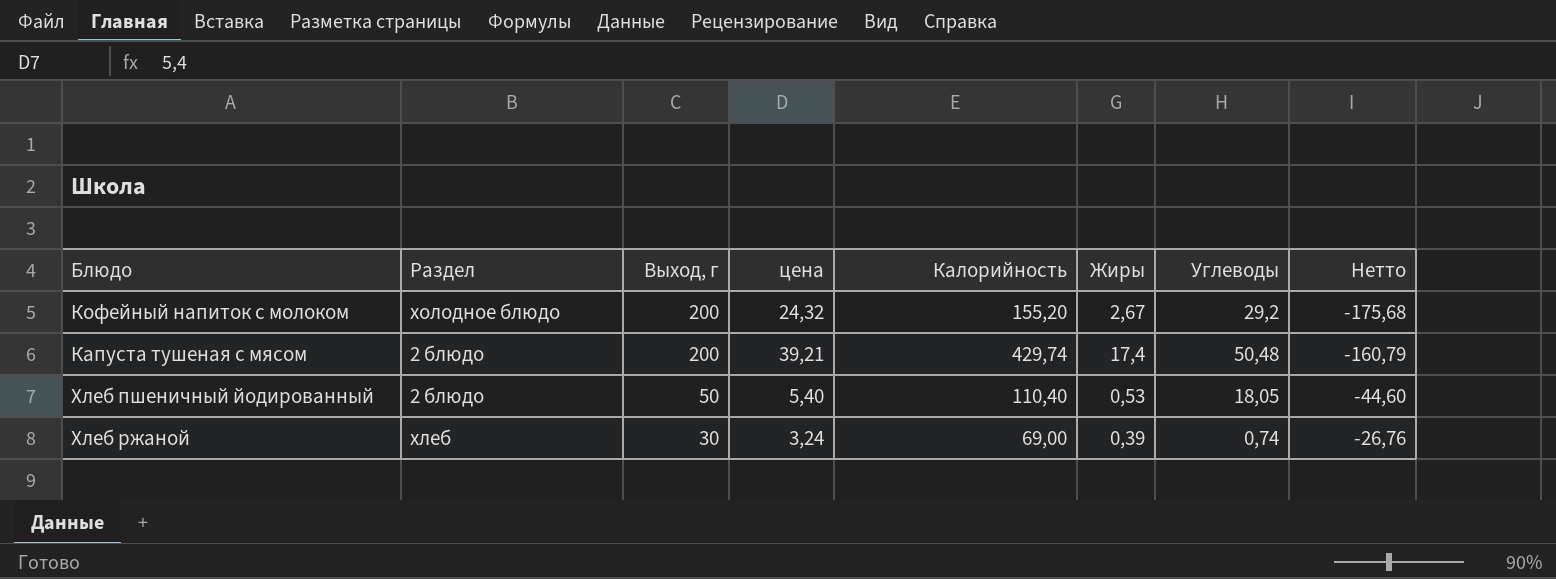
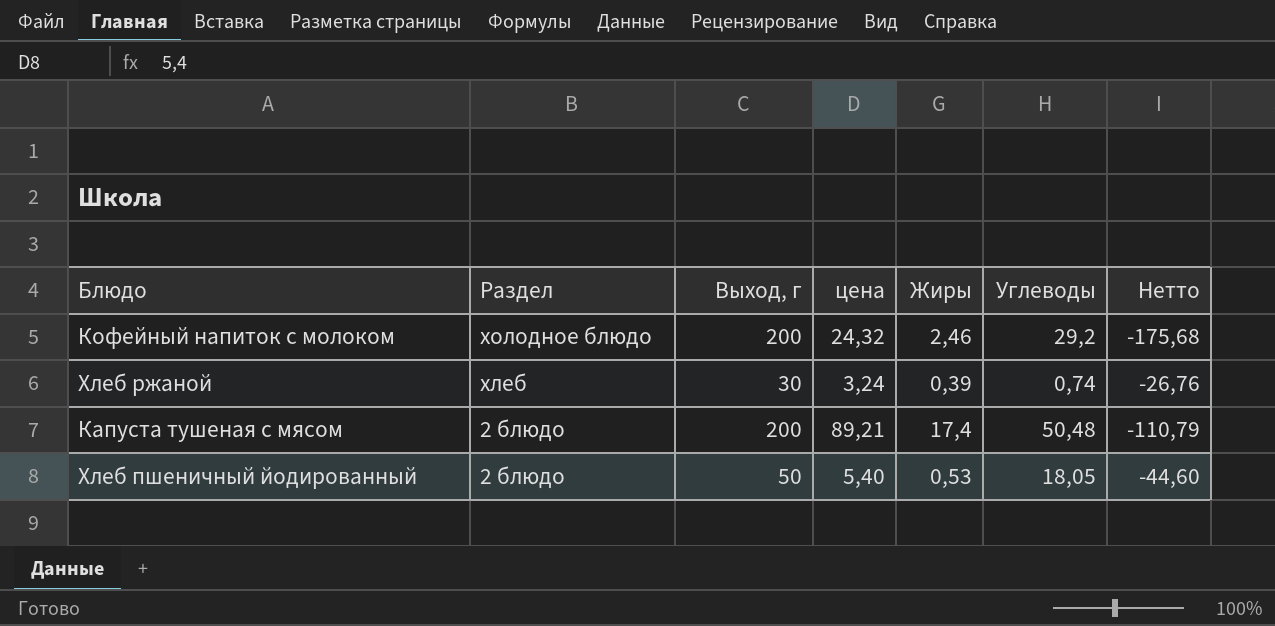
row order: Выход, г descending -> Раздел descending
column Калорийность | position: 5 -> none
Кофейный напиток с молоком | Жиры: 2,67 -> 2,46
Капуста тушеная с мясом | цена: 39,21 -> 89,21
Капуста тушеная с мясом | Нетто: -160,79 -> -110,79

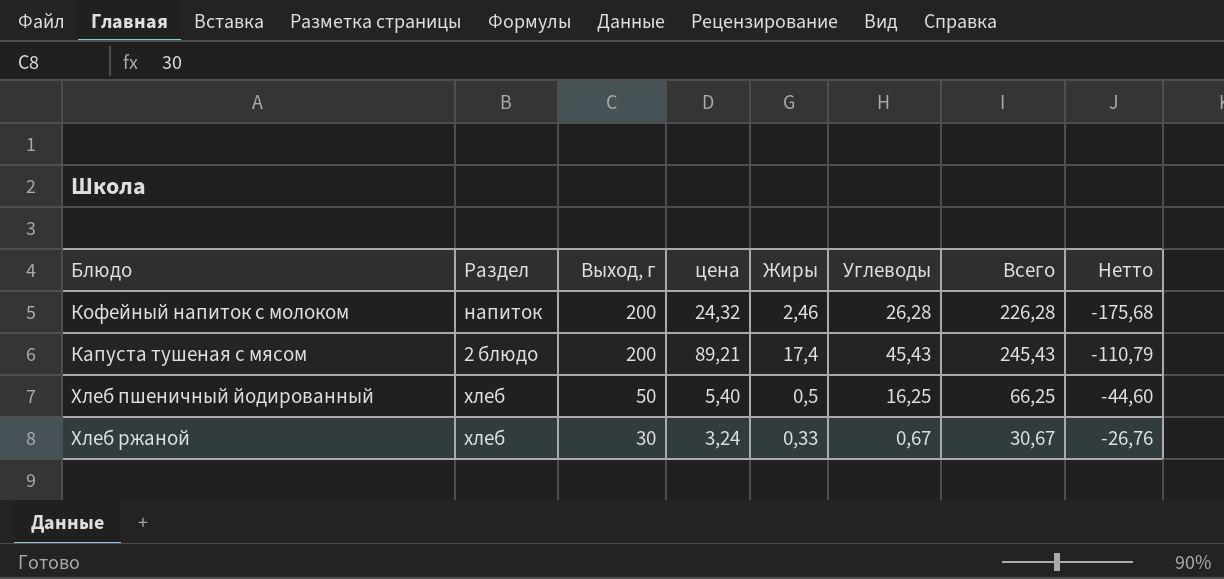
row order: Раздел descending -> Выход, г descending
column Всего | formula: none -> [Выход, г] + [Углеводы]
Кофейный напиток с молоком | Раздел: холодное блюдо -> напиток
Кофейный напиток с молоком | Углеводы: 29,2 -> 26,28
Капуста тушеная с мясом | Углеводы: 50,48 -> 45,43
Хлеб пшеничный йодированный | Раздел: 2 блюдо -> хлеб
Хлеб пшеничный йодированный | Жиры: 0,53 -> 0,5
Хлеб пшеничный йодированный | Углеводы: 18,05 -> 16,25
Хлеб ржаной | Жиры: 0,39 -> 0,33
Хлеб ржаной | Углеводы: 0,74 -> 0,67

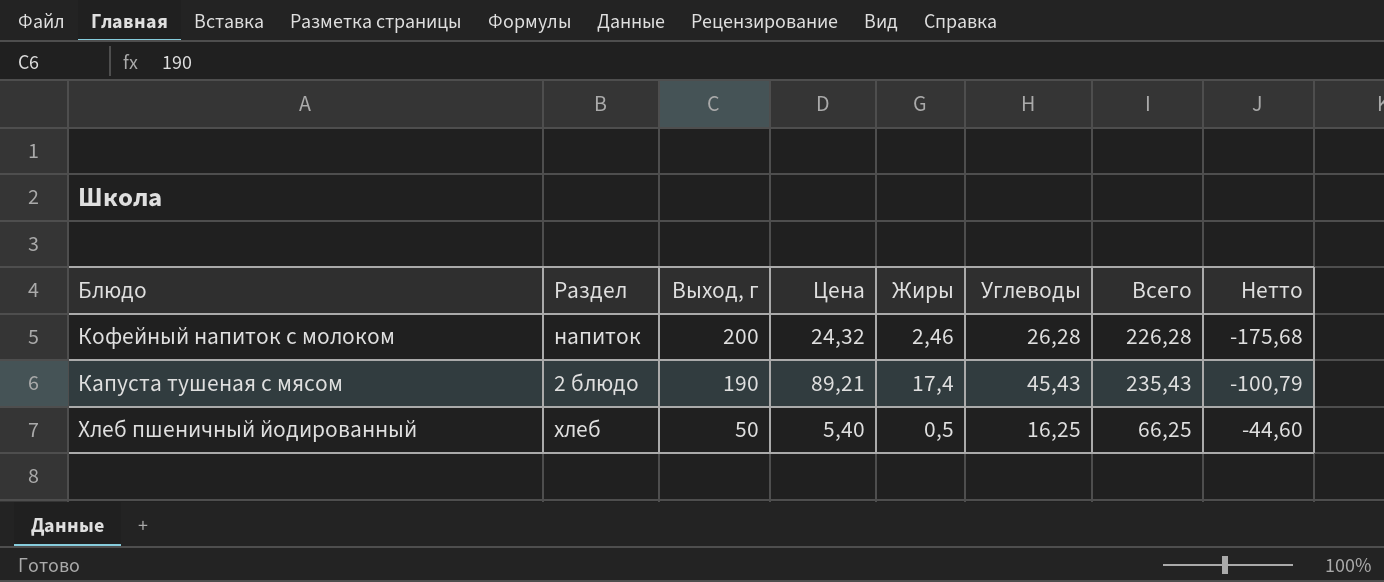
column name: цена -> Цена
row Хлеб ржаной: хлеб | 30 | 3,24 | 0,33 | 0,67 | 30,67 | -26,76 -> none
Капуста тушеная с мясом | Выход, г: 200 -> 190
Капуста тушеная с мясом | Всего: 245,43 -> 235,43
Капуста тушеная с мясом | Нетто: -110,79 -> -100,79

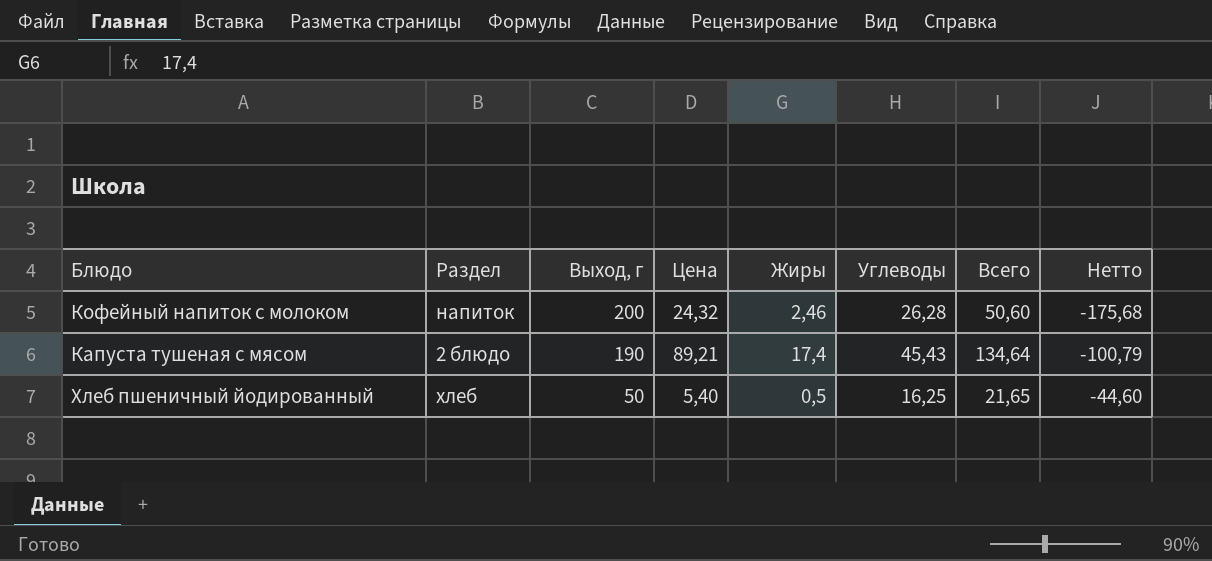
column Всего | formula: [Выход, г] + [Углеводы] -> [Цена] + [Углеводы]

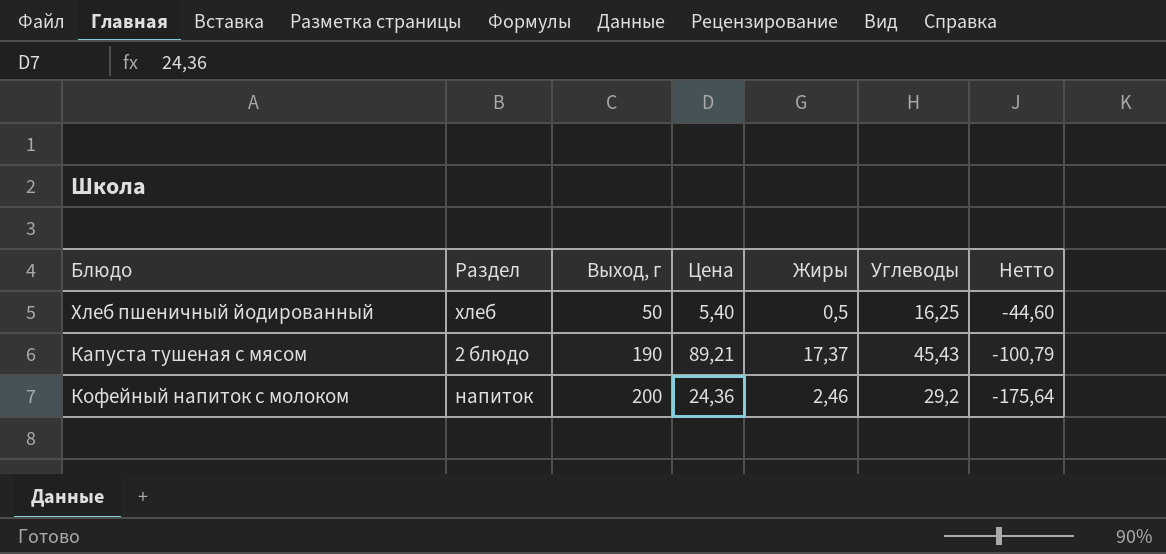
row order: Выход, г descending -> Выход, г ascending
column Всего | formula: [Цена] + [Углеводы] -> none
Капуста тушеная с мясом | Жиры: 17,4 -> 17,37
Кофейный напиток с молоком | Цена: 24,32 -> 24,36
Кофейный напиток с молоком | Углеводы: 26,28 -> 29,2
Кофейный напиток с молоком | Нетто: -175,68 -> -175,64

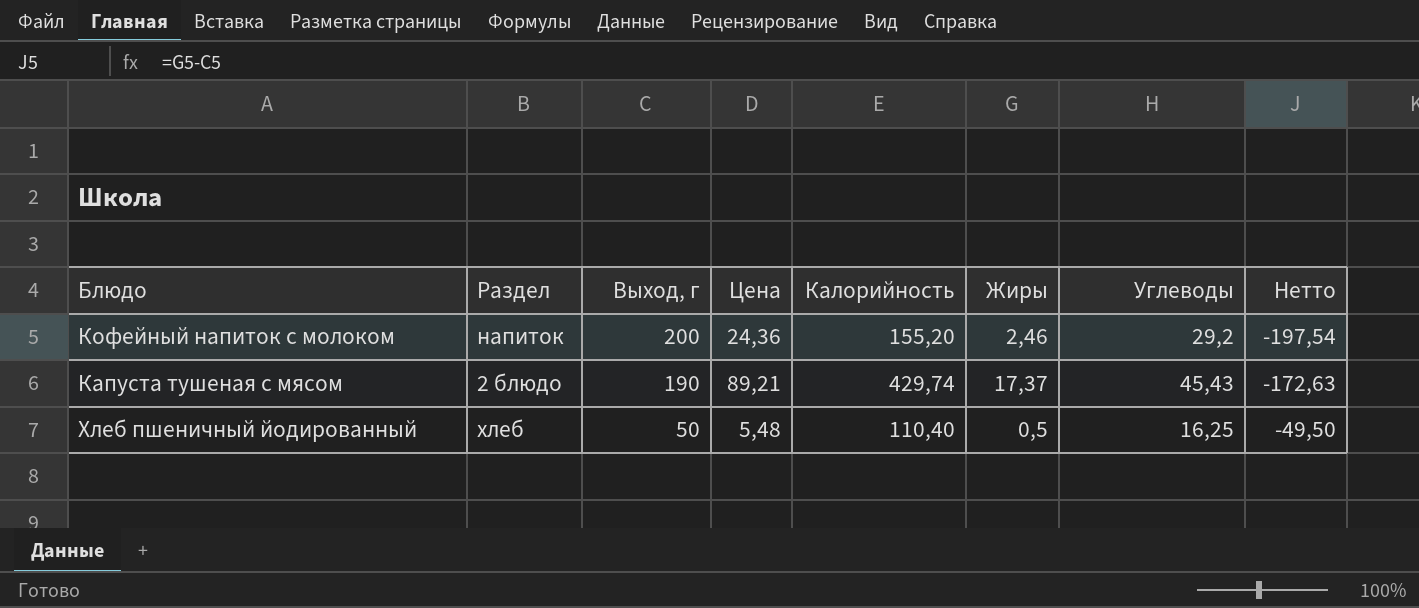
row order: Выход, г ascending -> Выход, г descending
column Калорийность | position: none -> 5
column Нетто | formula: [Цена] - [Выход, г] -> [Жиры] - [Выход, г]
Хлеб пшеничный йодированный | Цена: 5,40 -> 5,48

